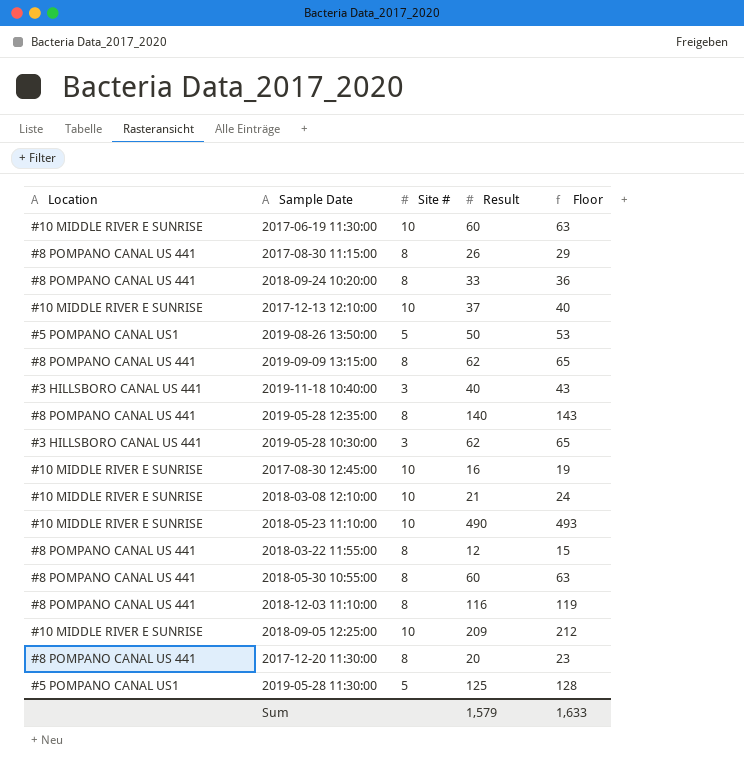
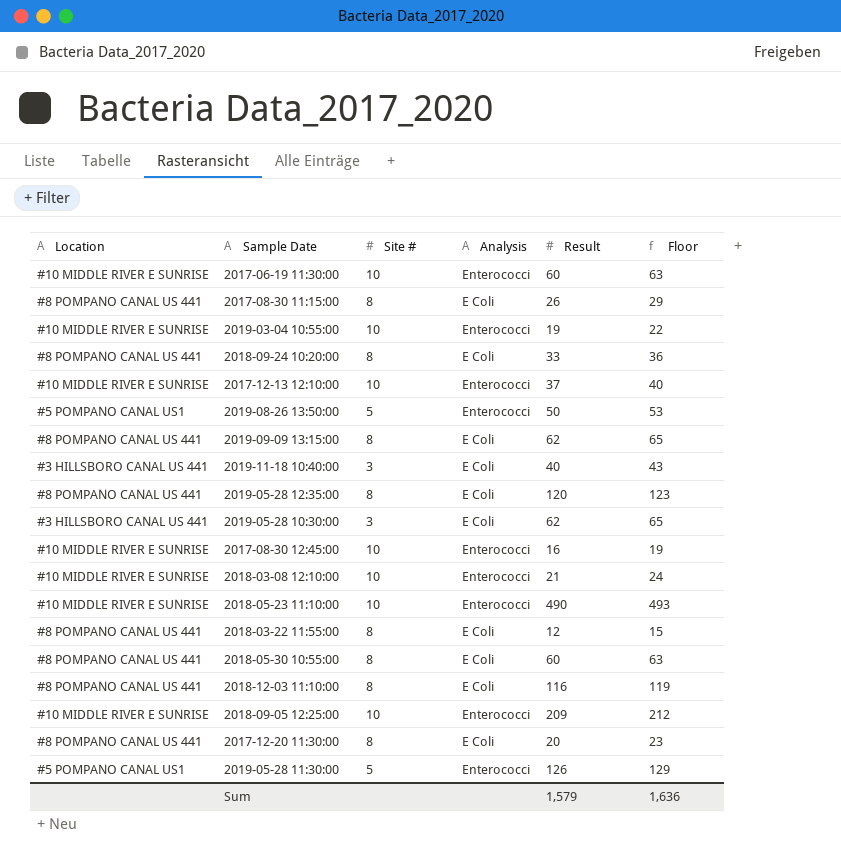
column Analysis | position: none -> 4
row 2019-03-04 10:55:00: none -> #10 MIDDLE RIVER E SUNRISE | 10 | Enterococci | 19 | 22
2019-05-28 12:35:00 | Result: 140 -> 120
2019-05-28 12:35:00 | Floor: 143 -> 123
2019-05-28 11:30:00 | Result: 125 -> 126
2019-05-28 11:30:00 | Floor: 128 -> 129
Sum | Floor: 1,633 -> 1,636

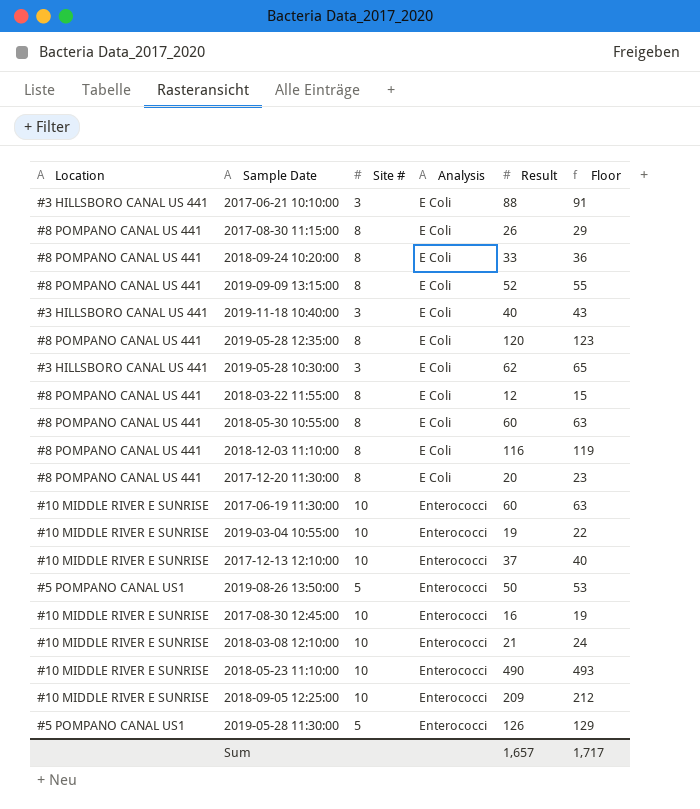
row order: none -> Analysis ascending
row 2017-06-21 10:10:00: none -> #3 HILLSBORO CANAL US 441 | 3 | E Coli | 88 | 91
2019-09-09 13:15:00 | Result: 62 -> 52
2019-09-09 13:15:00 | Floor: 65 -> 55
Sum | Result: 1,579 -> 1,657
Sum | Floor: 1,636 -> 1,717

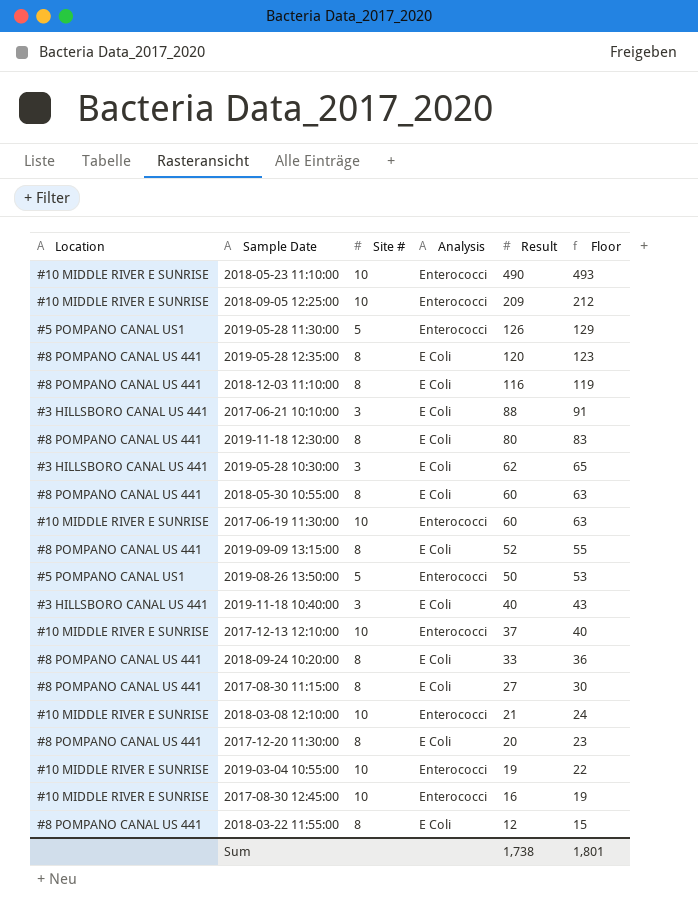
row order: Analysis ascending -> Result descending
row 2019-11-18 12:30:00: none -> #8 POMPANO CANAL US 441 | 8 | E Coli | 80 | 83
2017-08-30 11:15:00 | Result: 26 -> 27
2017-08-30 11:15:00 | Floor: 29 -> 30
Sum | Result: 1,657 -> 1,738
Sum | Floor: 1,717 -> 1,801

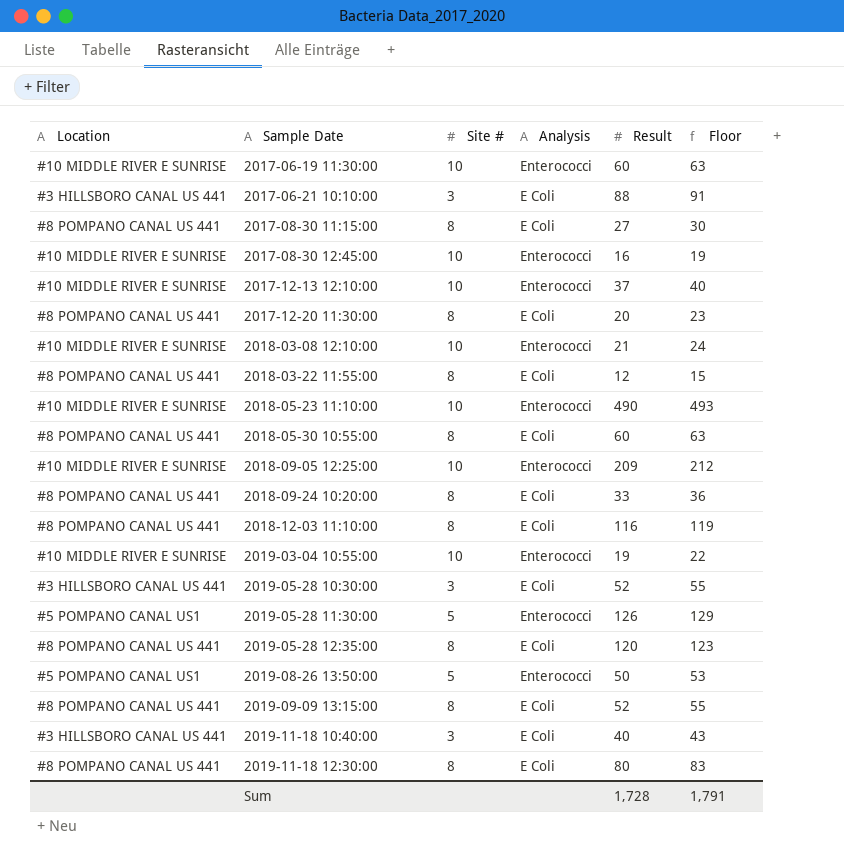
row order: Result descending -> Sample Date ascending
2019-05-28 10:30:00 | Result: 62 -> 52
2019-05-28 10:30:00 | Floor: 65 -> 55
Sum | Result: 1,738 -> 1,728
Sum | Floor: 1,801 -> 1,791

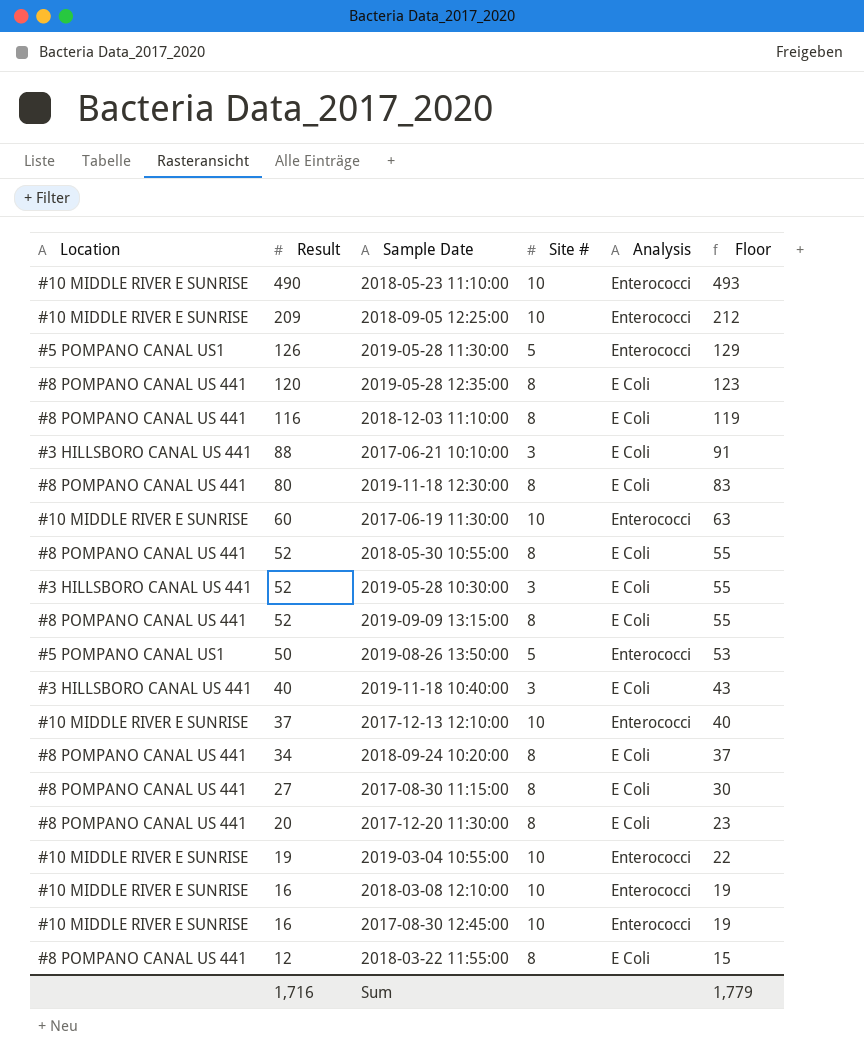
row order: Sample Date ascending -> Result descending
column Result | position: 5 -> 2
2018-05-30 10:55:00 | Result: 60 -> 52
2018-05-30 10:55:00 | Floor: 63 -> 55
2018-09-24 10:20:00 | Result: 33 -> 34
2018-09-24 10:20:00 | Floor: 36 -> 37
2018-03-08 12:10:00 | Result: 21 -> 16
2018-03-08 12:10:00 | Floor: 24 -> 19
Sum | Result: 1,728 -> 1,716
Sum | Floor: 1,791 -> 1,779

